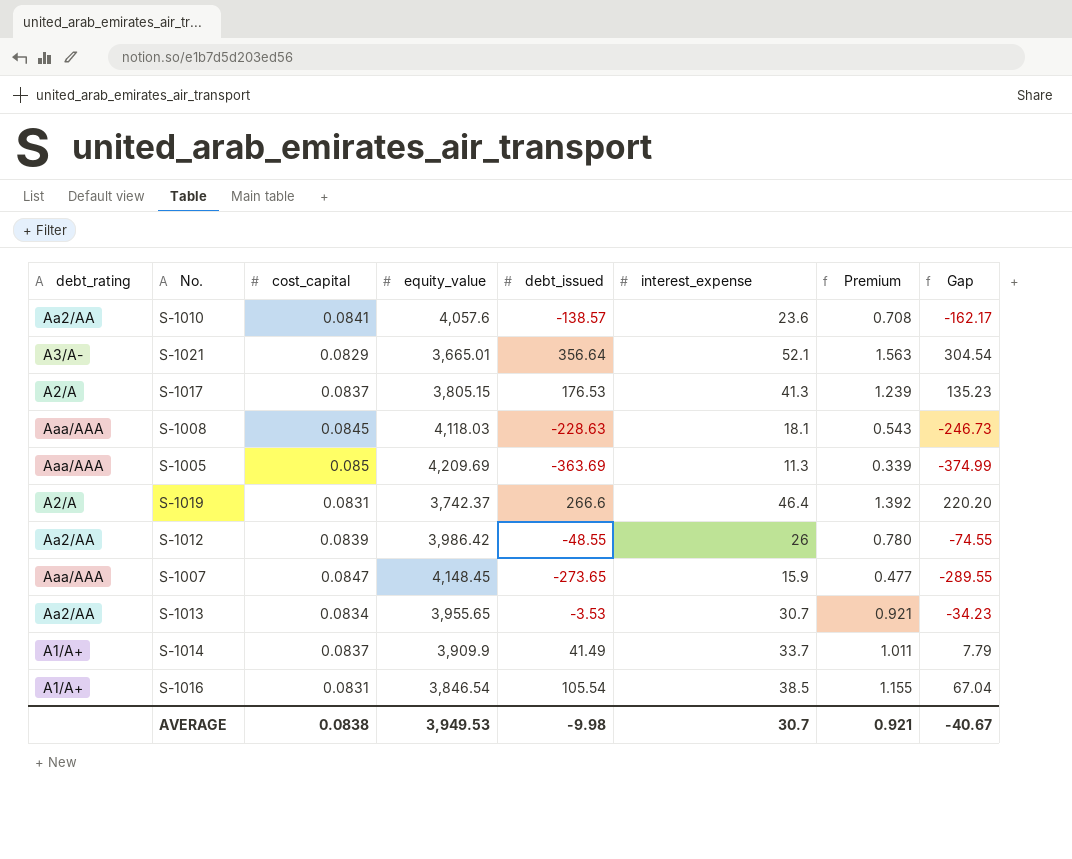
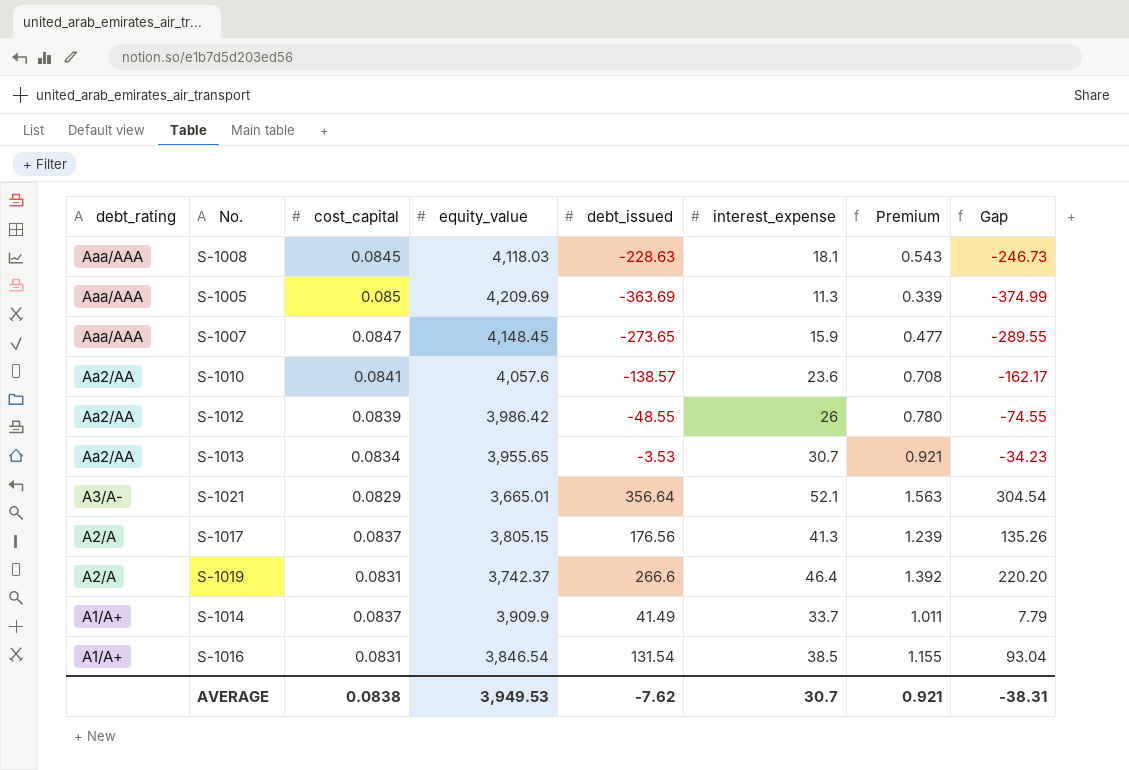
row order: none -> debt_rating descending
S-1017 | debt_issued: 176.53 -> 176.56
S-1017 | Gap: 135.23 -> 135.26
S-1016 | debt_issued: 105.54 -> 131.54
S-1016 | Gap: 67.04 -> 93.04
AVERAGE | debt_issued: -9.98 -> -7.62
AVERAGE | Gap: -40.67 -> -38.31

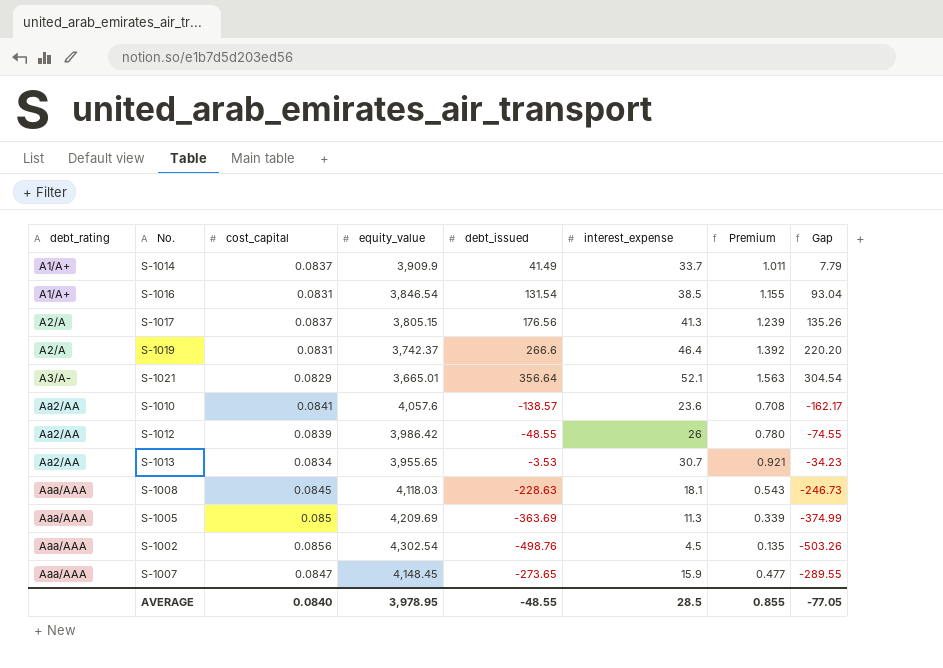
row order: debt_rating descending -> debt_rating ascending
row S-1002: none -> Aaa/AAA | 0.0856 | 4,302.54 | -498.76 | 4.5 | 0.135 | -503.26
AVERAGE | cost_capital: 0.0838 -> 0.0840
AVERAGE | equity_value: 3,949.53 -> 3,978.95
AVERAGE | debt_issued: -7.62 -> -48.55
AVERAGE | interest_expense: 30.7 -> 28.5
AVERAGE | Premium: 0.921 -> 0.855
AVERAGE | Gap: -38.31 -> -77.05

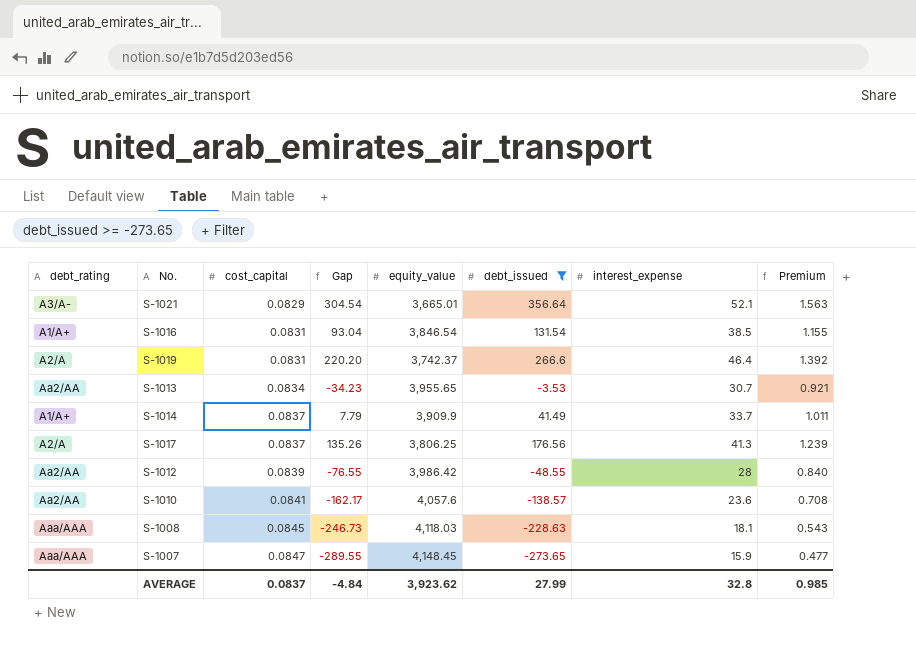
filter: none -> debt_issued >= -273.65
row order: debt_rating ascending -> cost_capital ascending
column Gap | position: 8 -> 4
S-1017 | equity_value: 3,805.15 -> 3,806.25
S-1012 | Gap: -74.55 -> -76.55
S-1012 | interest_expense: 26 -> 28
S-1012 | Premium: 0.780 -> 0.840
AVERAGE | cost_capital: 0.0840 -> 0.0837
AVERAGE | Gap: -77.05 -> -4.84
AVERAGE | equity_value: 3,978.95 -> 3,923.62
AVERAGE | debt_issued: -48.55 -> 27.99
AVERAGE | interest_expense: 28.5 -> 32.8
AVERAGE | Premium: 0.855 -> 0.985

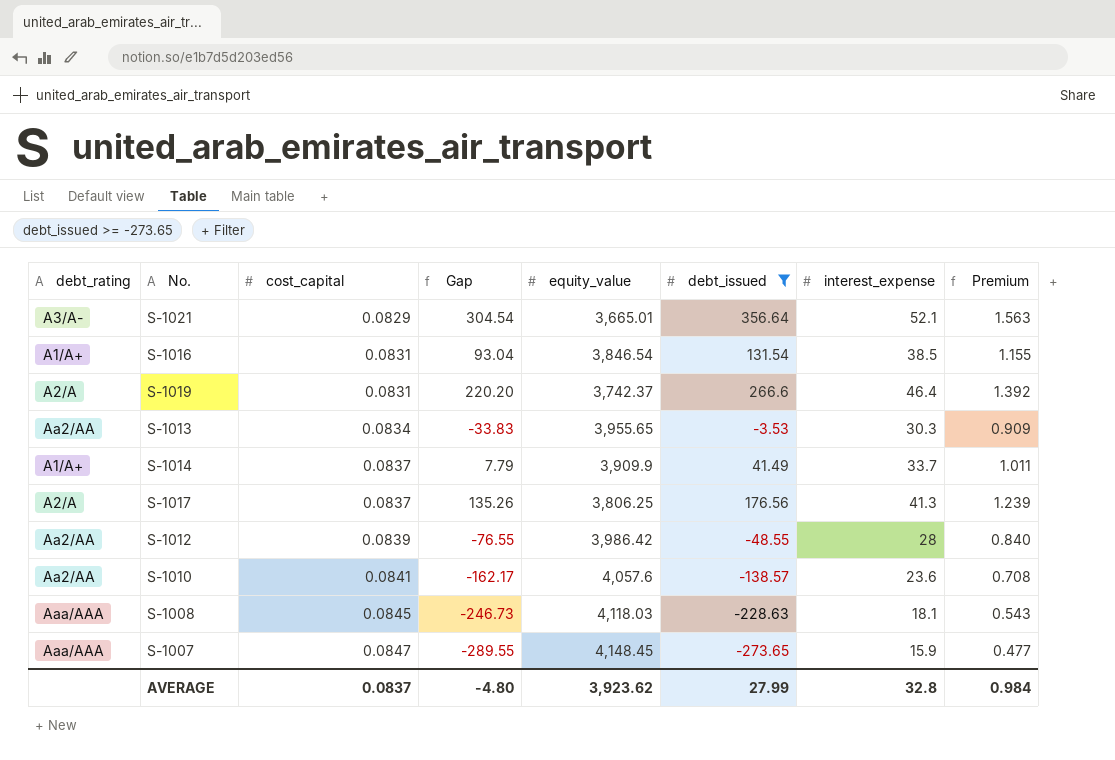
S-1013 | Gap: -34.23 -> -33.83
S-1013 | interest_expense: 30.7 -> 30.3
S-1013 | Premium: 0.921 -> 0.909
AVERAGE | Gap: -4.84 -> -4.80
AVERAGE | Premium: 0.985 -> 0.984

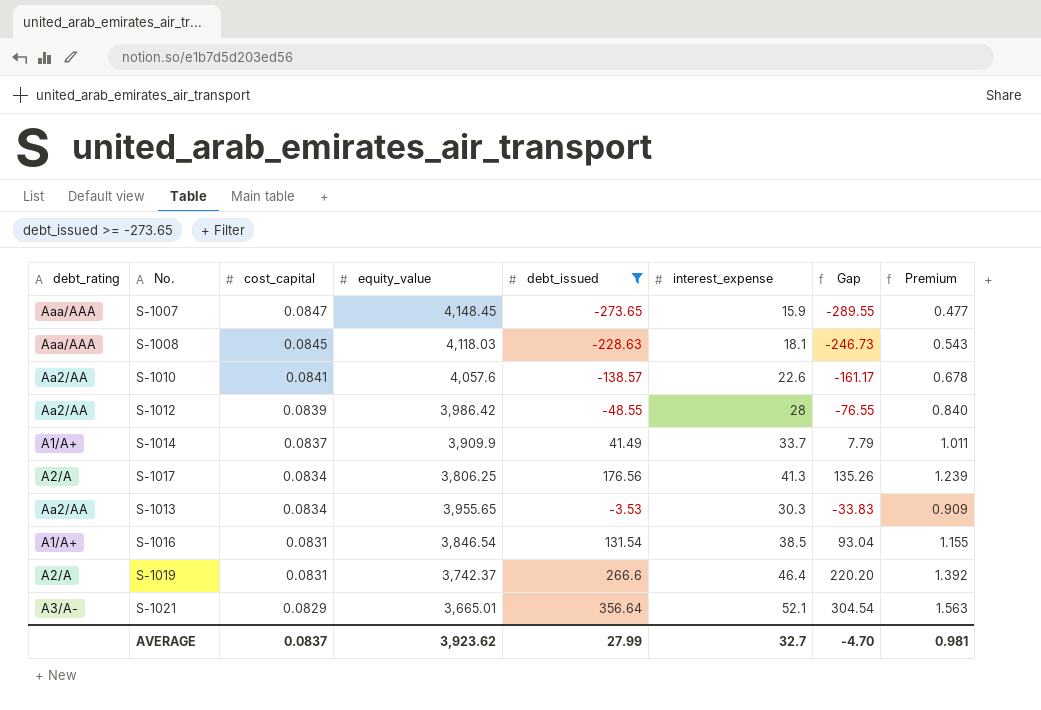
row order: cost_capital ascending -> cost_capital descending
column Gap | position: 4 -> 7
S-1010 | interest_expense: 23.6 -> 22.6
S-1010 | Gap: -162.17 -> -161.17
S-1010 | Premium: 0.708 -> 0.678
S-1017 | cost_capital: 0.0837 -> 0.0834
AVERAGE | interest_expense: 32.8 -> 32.7
AVERAGE | Gap: -4.80 -> -4.70
AVERAGE | Premium: 0.984 -> 0.981

